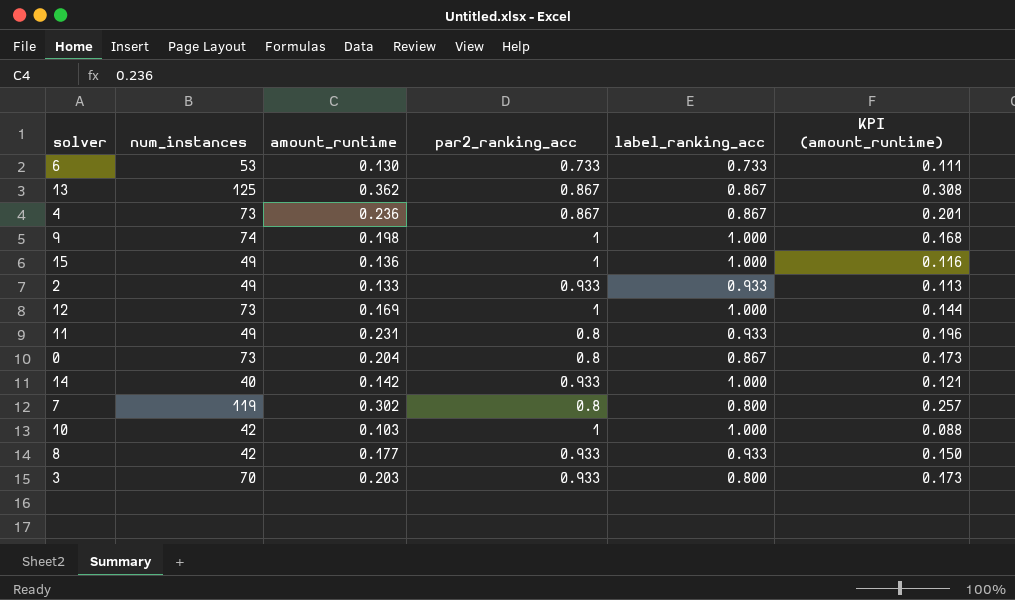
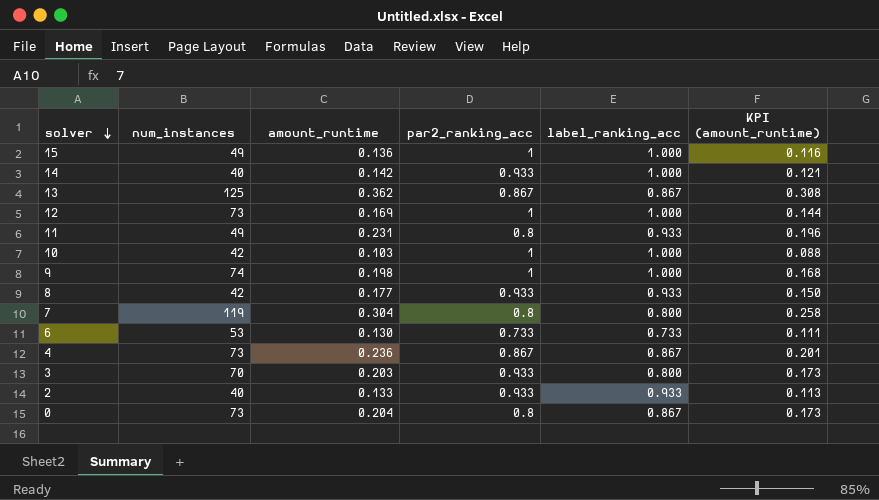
row order: none -> solver descending
7 | amount_runtime: 0.302 -> 0.304
7 | KPI (amount_runtime): 0.257 -> 0.258
2 | num_instances: 49 -> 40

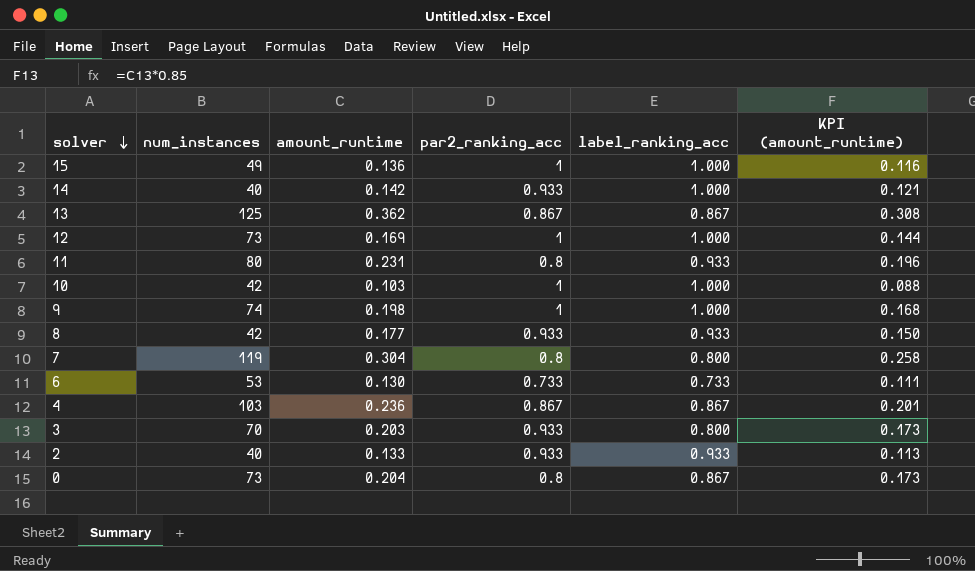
11 | num_instances: 49 -> 80
4 | num_instances: 73 -> 103

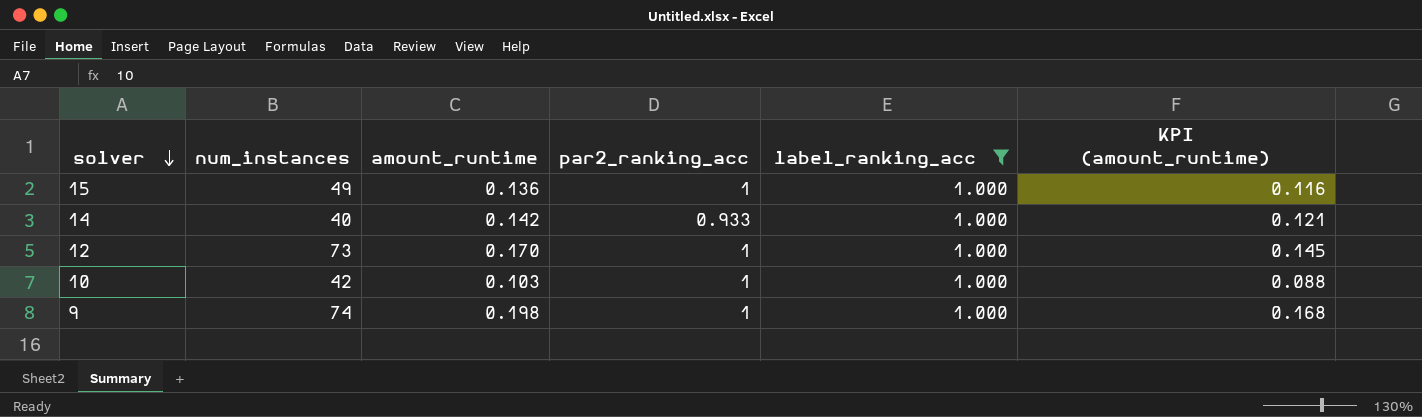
filter: none -> label_ranking_acc = 1.000
12 | amount_runtime: 0.169 -> 0.170
12 | KPI (amount_runtime): 0.144 -> 0.145

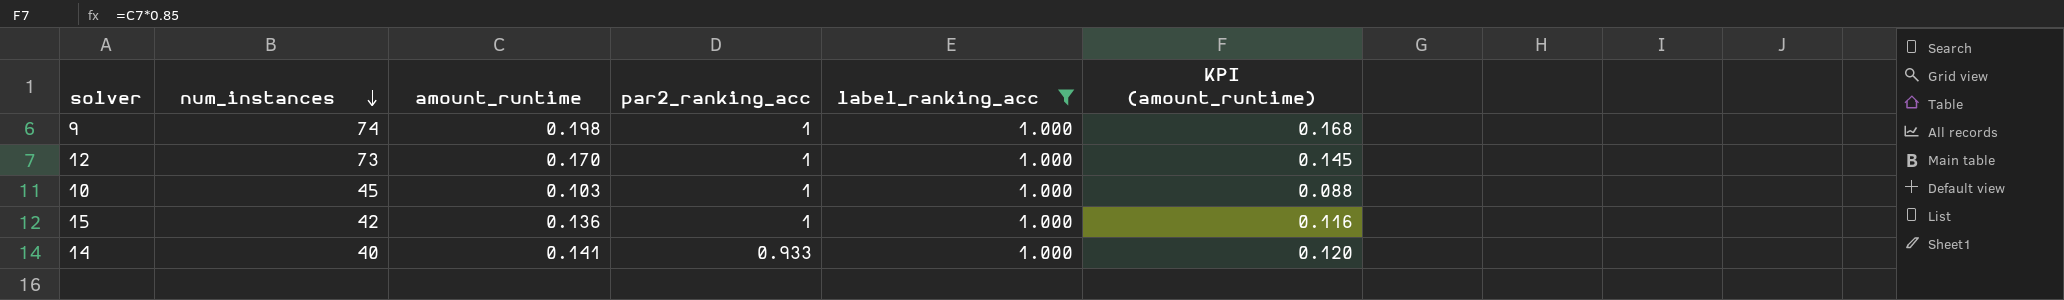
row order: solver descending -> num_instances descending
10 | num_instances: 42 -> 45
15 | num_instances: 49 -> 42
14 | amount_runtime: 0.142 -> 0.141
14 | KPI (amount_runtime): 0.121 -> 0.120

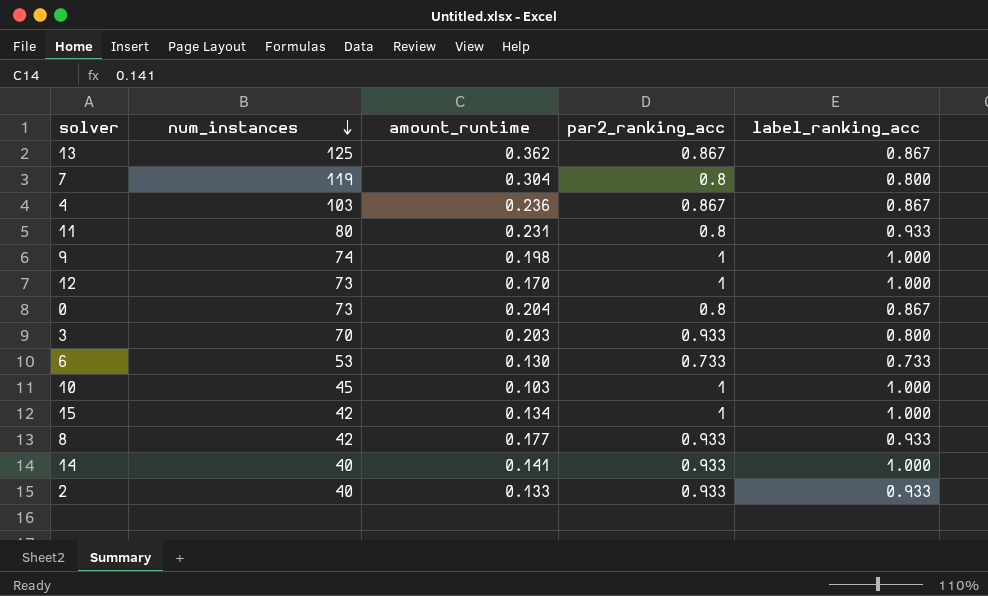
filter: label_ranking_acc = 1.000 -> none
column KPI (amount_runtime) | formula: [amount_runtime] * 0.85 -> none
15 | amount_runtime: 0.136 -> 0.134

